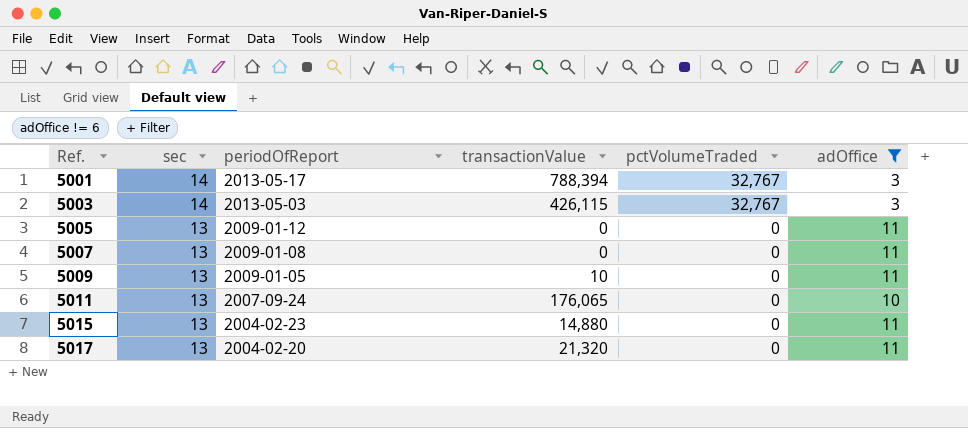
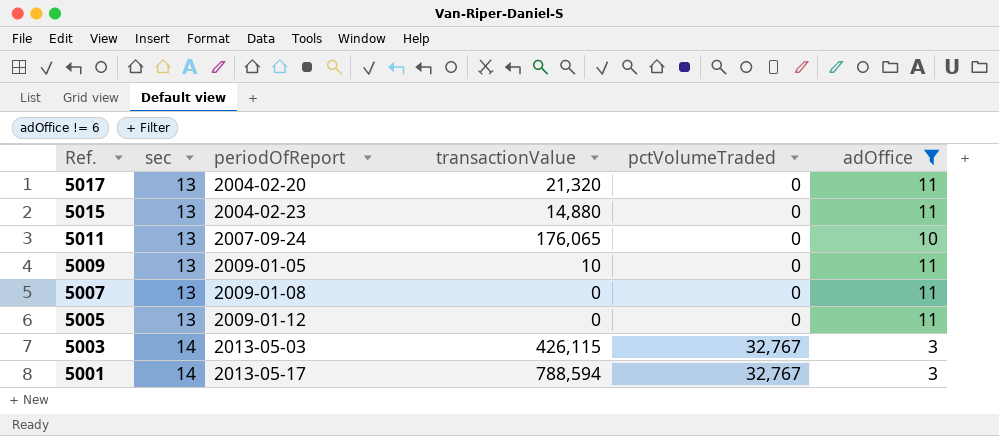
row order: Ref. ascending -> Ref. descending
5001 | transactionValue: 788,394 -> 788,594

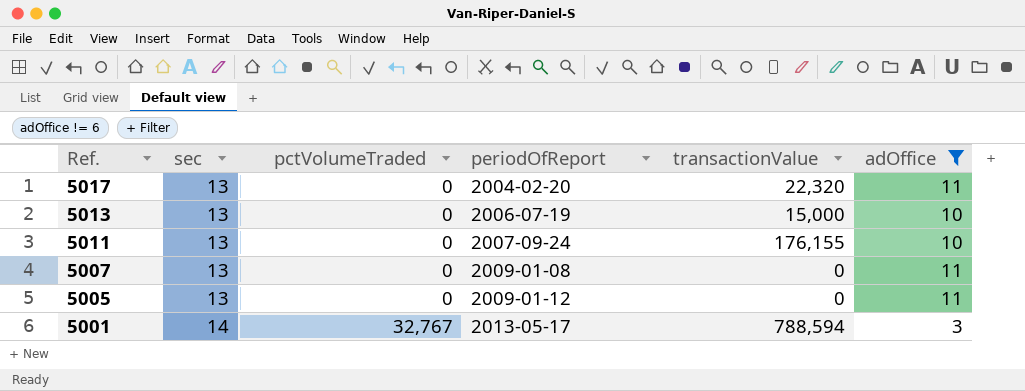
column pctVolumeTraded | position: 5 -> 3
row 5015: 13 | 2004-02-23 | 14,880 | 0 | 11 -> none
row 5009: 13 | 2009-01-05 | 10 | 0 | 11 -> none
row 5003: 14 | 2013-05-03 | 426,115 | 32,767 | 3 -> none
5017 | transactionValue: 21,320 -> 22,320
row 5013: none -> 13 | 0 | 2006-07-19 | 15,000 | 10
5011 | transactionValue: 176,065 -> 176,155

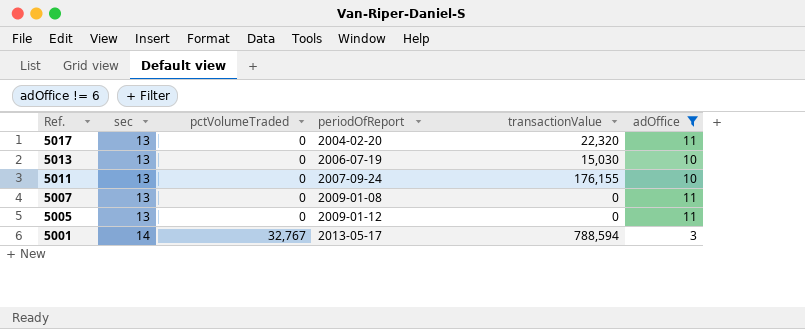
5013 | transactionValue: 15,000 -> 15,030

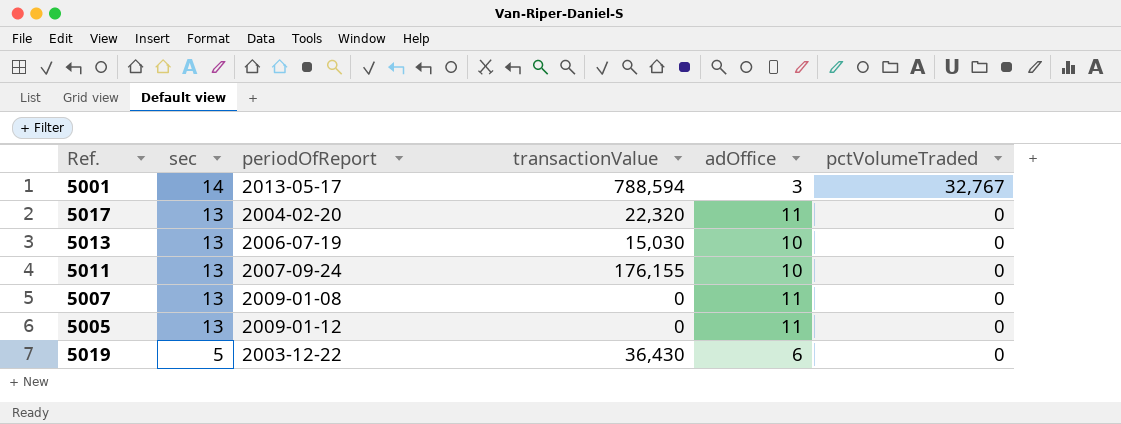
filter: adOffice != 6 -> none
row order: Ref. descending -> sec descending
column pctVolumeTraded | position: 3 -> 6

